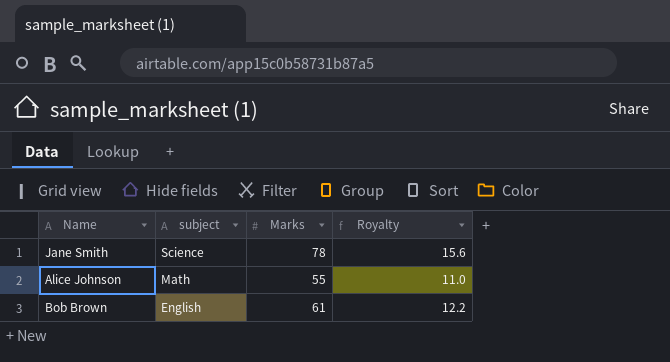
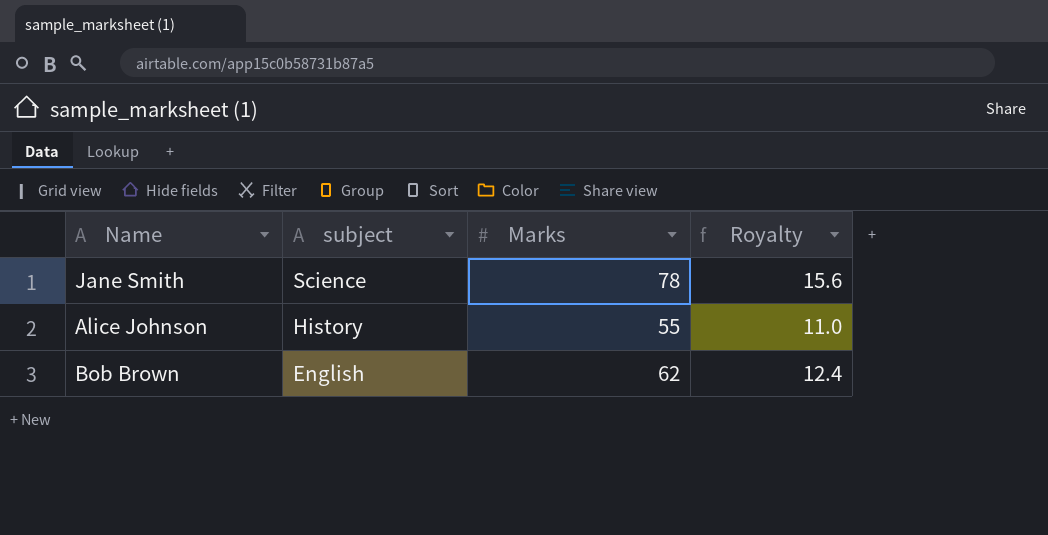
Alice Johnson | subject: Math -> History
Bob Brown | Marks: 61 -> 62
Bob Brown | Royalty: 12.2 -> 12.4

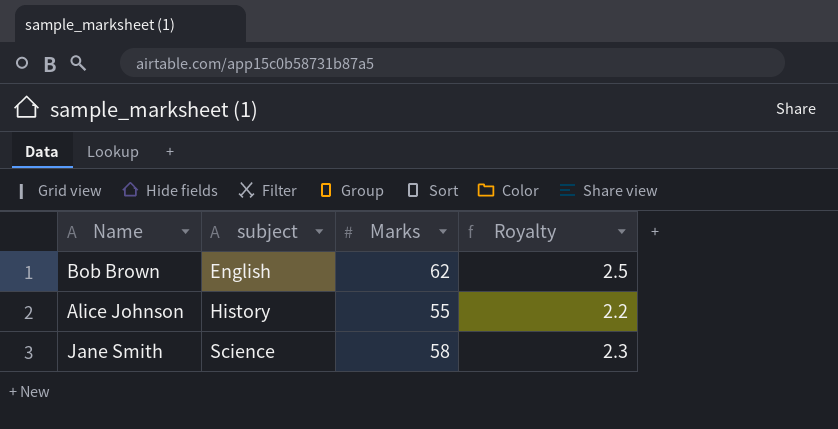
row order: subject descending -> subject ascending
column Royalty | formula: [Marks] * 0.2 -> [Marks] * 0.04
Jane Smith | Marks: 78 -> 58

